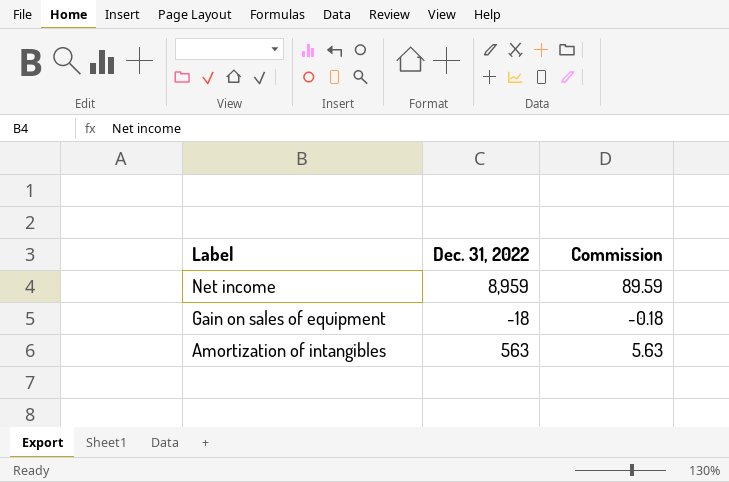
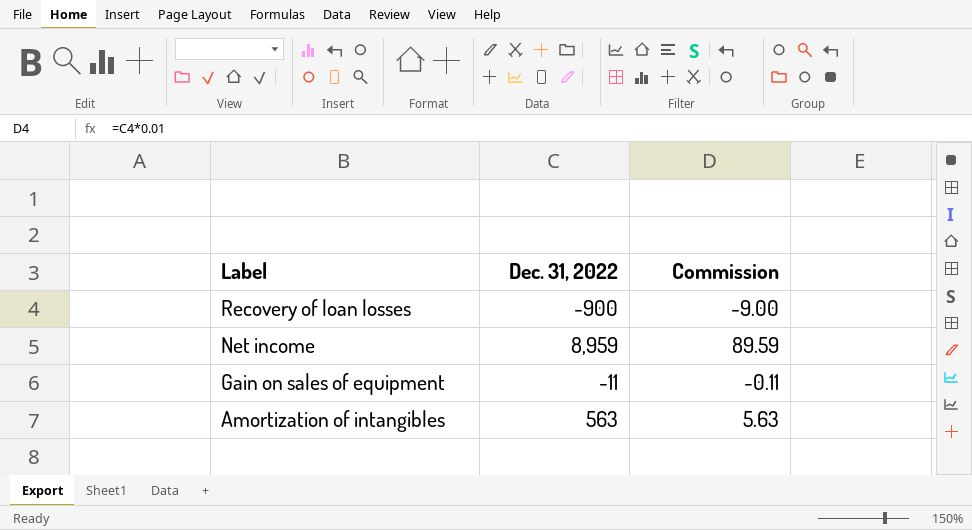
row Recovery of loan losses: none -> -900 | -9.00
Gain on sales of equipment | Dec. 31, 2022: -18 -> -11
Gain on sales of equipment | Commission: -0.18 -> -0.11

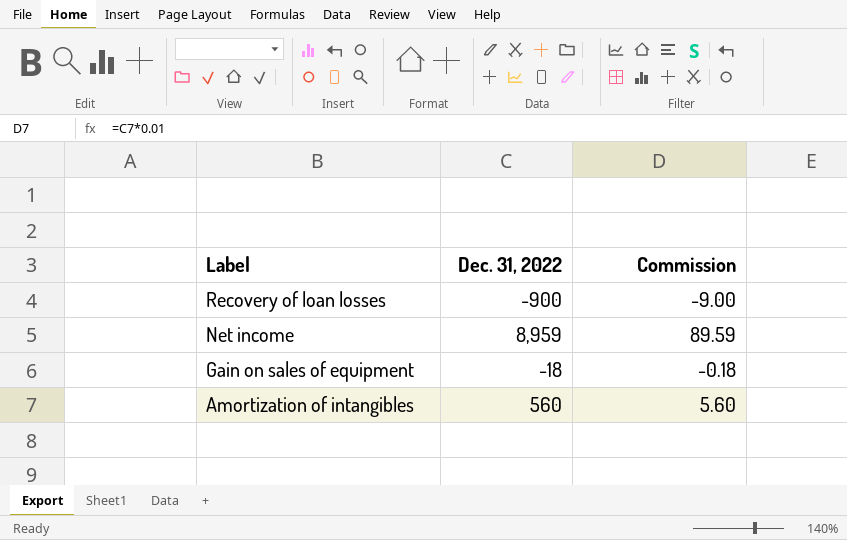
Gain on sales of equipment | Dec. 31, 2022: -11 -> -18
Gain on sales of equipment | Commission: -0.11 -> -0.18
Amortization of intangibles | Dec. 31, 2022: 563 -> 560
Amortization of intangibles | Commission: 5.63 -> 5.60

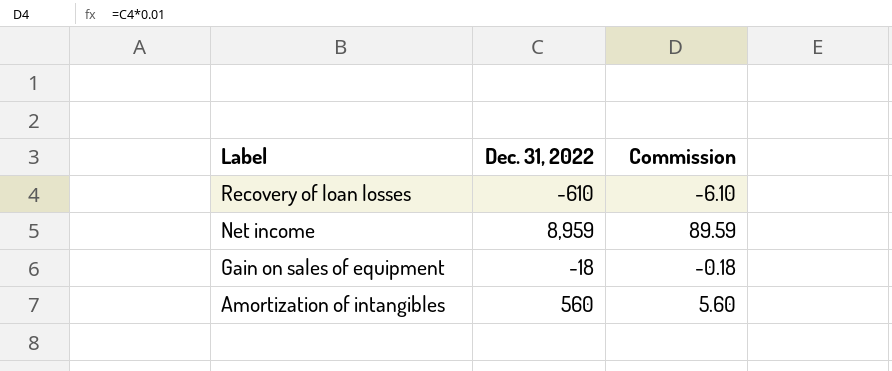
Recovery of loan losses | Dec. 31, 2022: -900 -> -610
Recovery of loan losses | Commission: -9.00 -> -6.10

